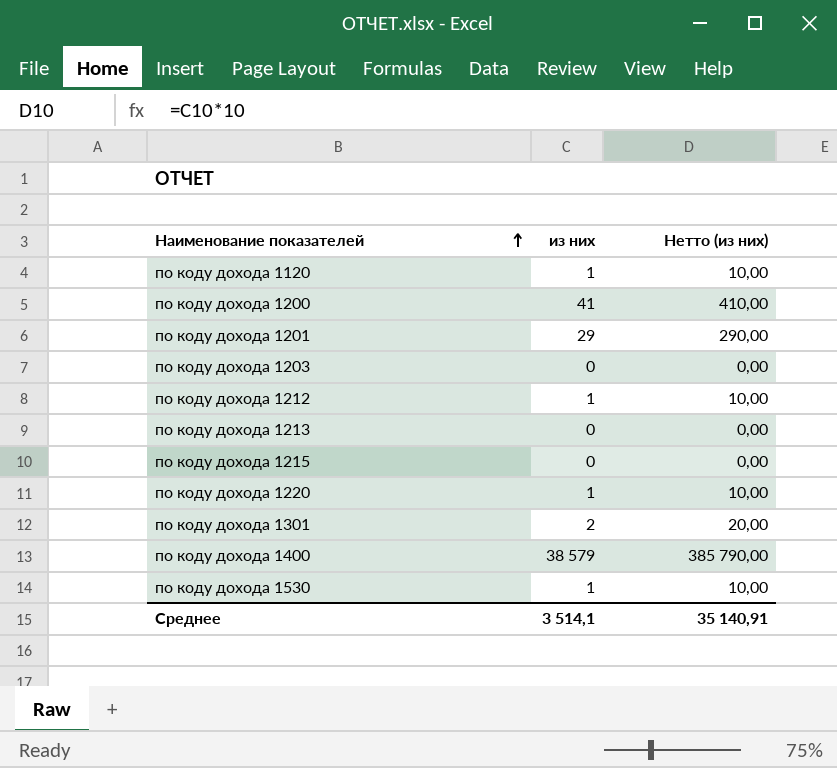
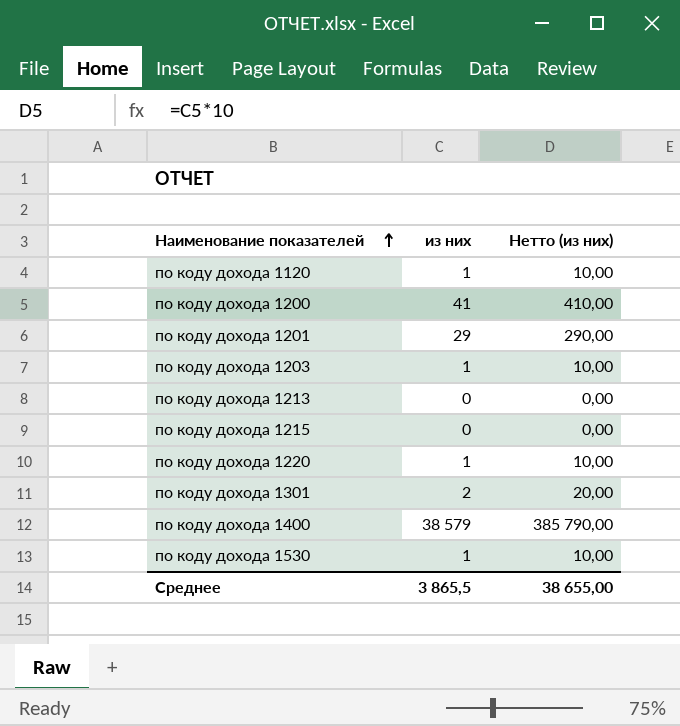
row по коду дохода 1212: 1 | 10,00 -> none
по коду дохода 1203 | из них: 0 -> 1
по коду дохода 1203 | Нетто (из них): 0,00 -> 10,00
Среднее | из них: 3 514,1 -> 3 865,5
Среднее | Нетто (из них): 35 140,91 -> 38 655,00

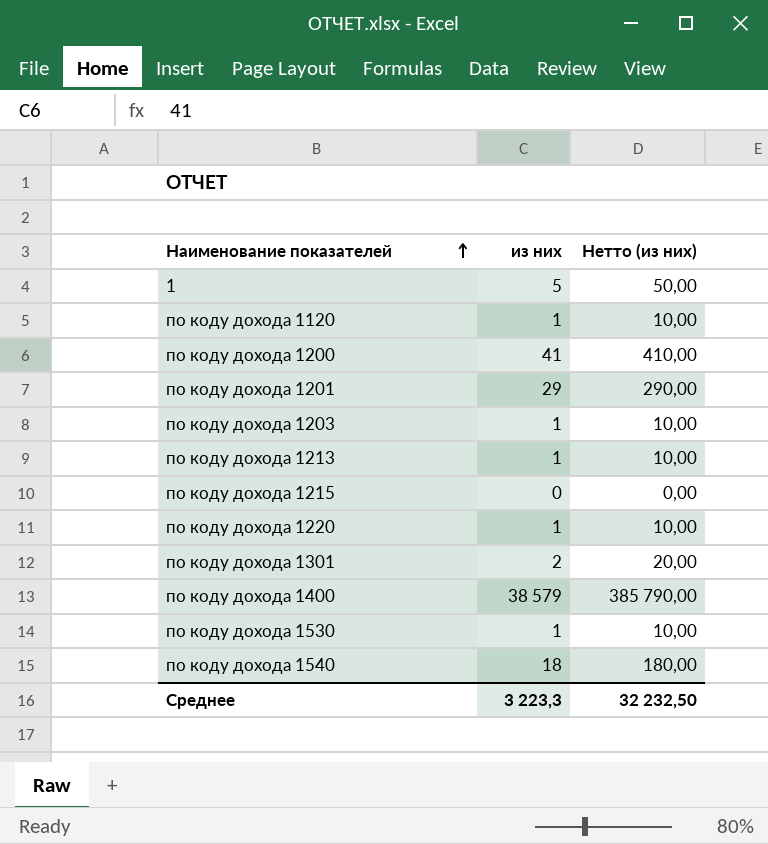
row 1: none -> 5 | 50,00
по коду дохода 1213 | из них: 0 -> 1
по коду дохода 1213 | Нетто (из них): 0,00 -> 10,00
row по коду дохода 1540: none -> 18 | 180,00
Среднее | из них: 3 865,5 -> 3 223,3
Среднее | Нетто (из них): 38 655,00 -> 32 232,50

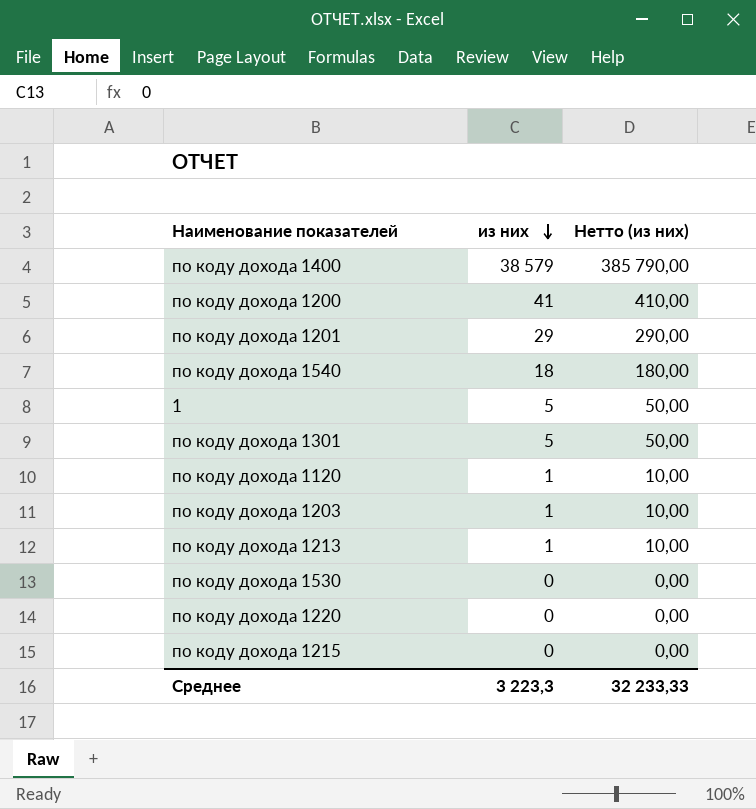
row order: Наименование показателей ascending -> из них descending
по коду дохода 1301 | из них: 2 -> 5
по коду дохода 1301 | Нетто (из них): 20,00 -> 50,00
по коду дохода 1530 | из них: 1 -> 0
по коду дохода 1530 | Нетто (из них): 10,00 -> 0,00
по коду дохода 1220 | из них: 1 -> 0
по коду дохода 1220 | Нетто (из них): 10,00 -> 0,00
Среднее | Нетто (из них): 32 232,50 -> 32 233,33

